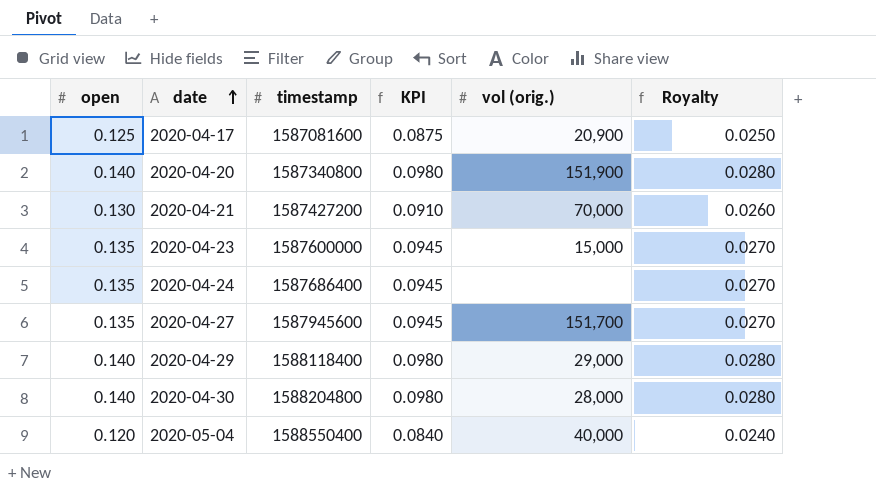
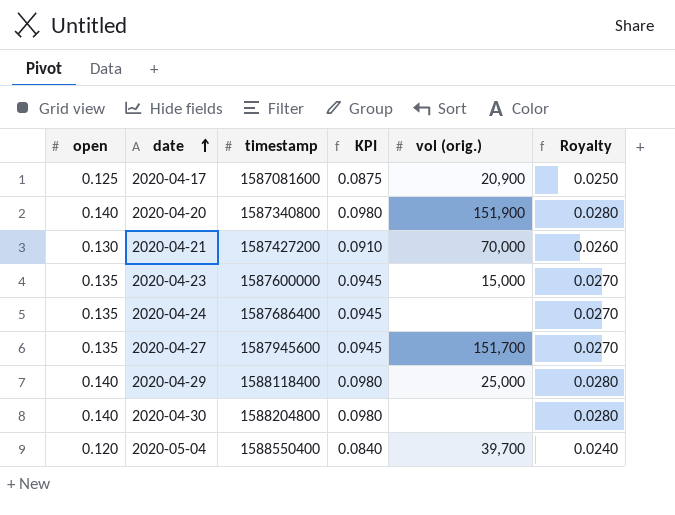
2020-04-29 | vol (orig.): 29,000 -> 25,000
2020-04-30 | vol (orig.): 28,000 -> none
2020-05-04 | vol (orig.): 40,000 -> 39,700

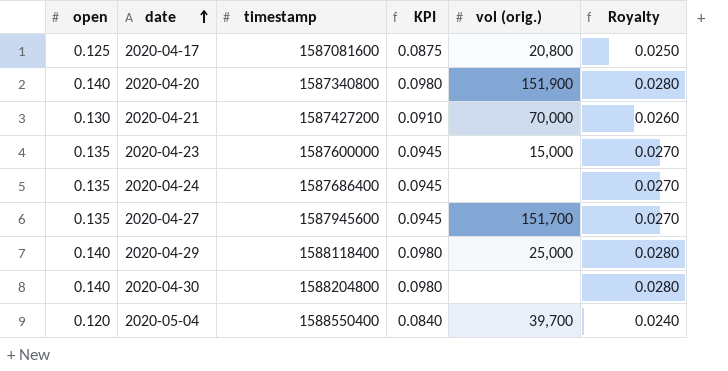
2020-04-17 | vol (orig.): 20,900 -> 20,800

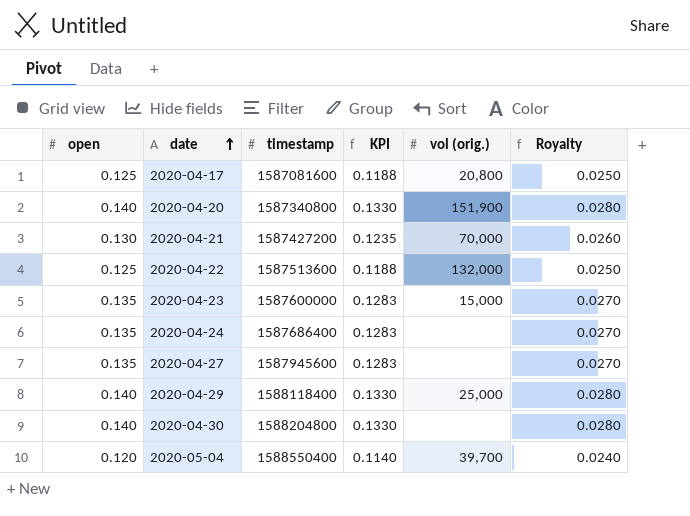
column KPI | formula: [open] * 0.7 -> [open] * 0.95
row 2020-04-22: none -> 0.125 | 1587513600 | 0.1188 | 132,000 | 0.0250
2020-04-27 | vol (orig.): 151,700 -> none

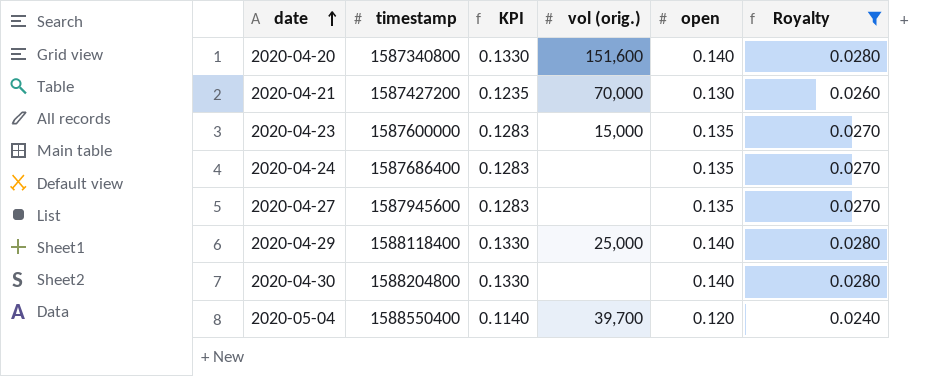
filter: none -> Royalty != 0.0250
column open | position: 1 -> 5
2020-04-20 | vol (orig.): 151,900 -> 151,600

